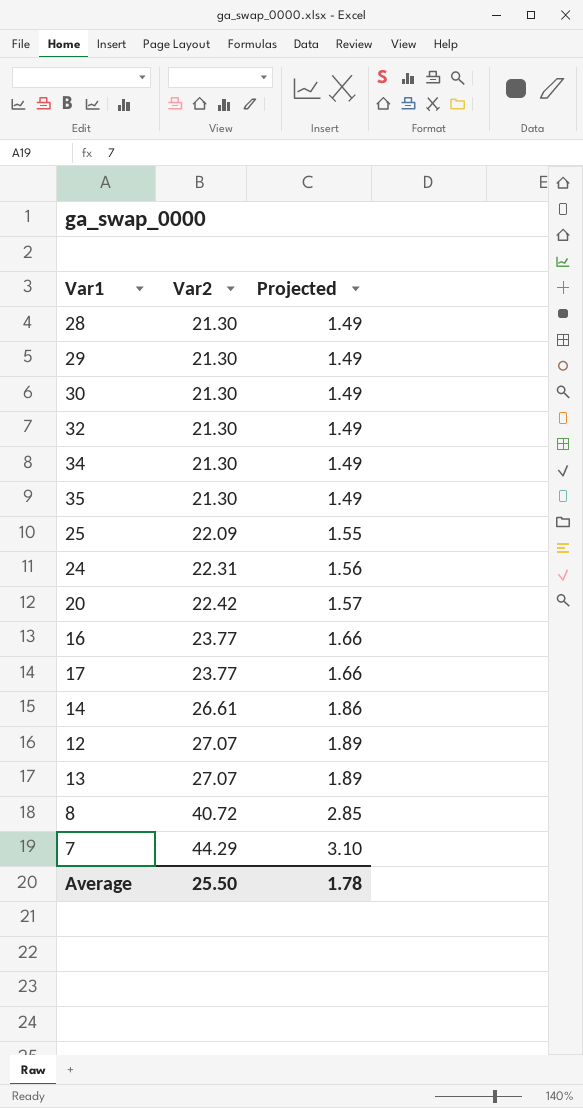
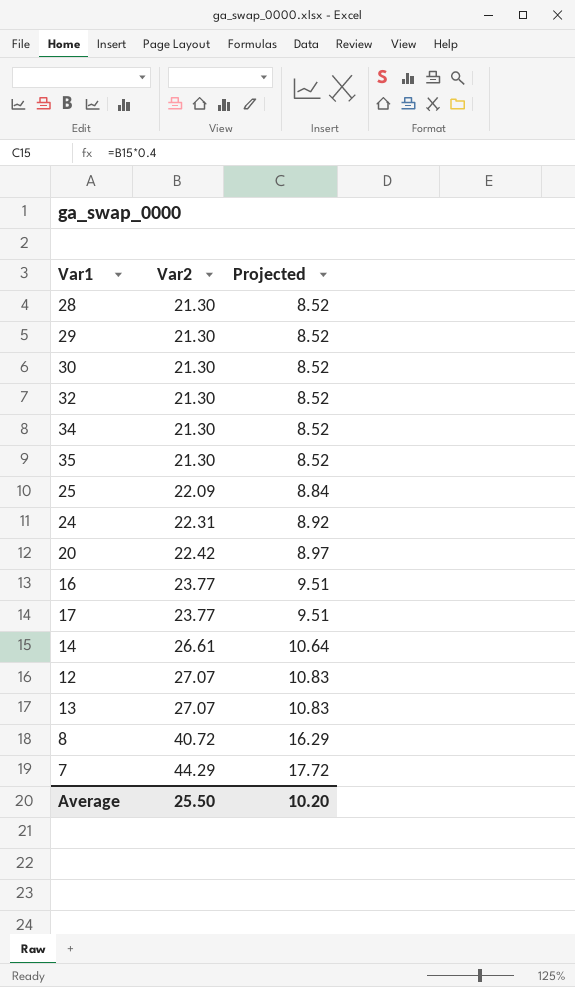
column Projected | formula: [Var2] * 0.07 -> [Var2] * 0.4
Average | Projected: 1.78 -> 10.20

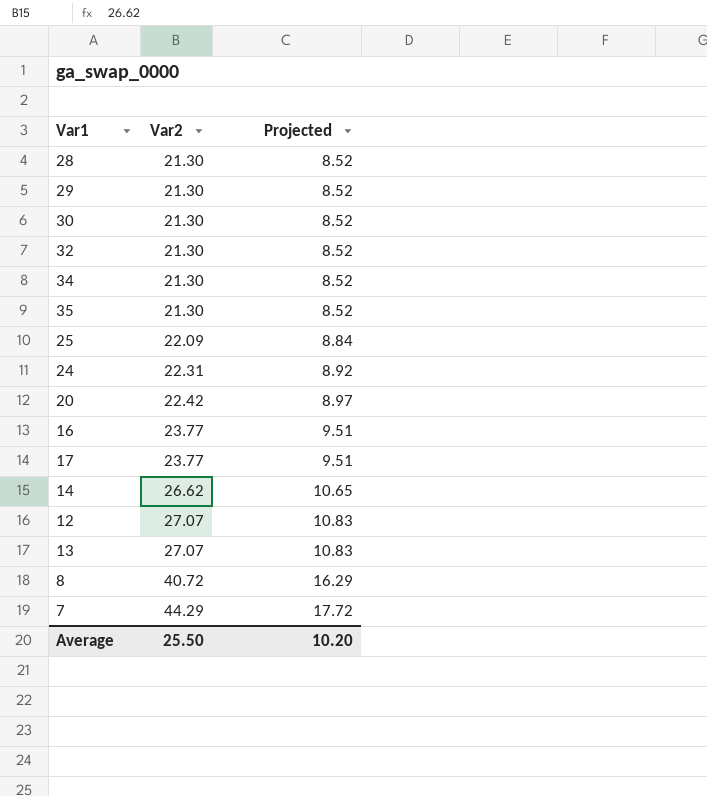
14 | Var2: 26.61 -> 26.62
14 | Projected: 10.64 -> 10.65

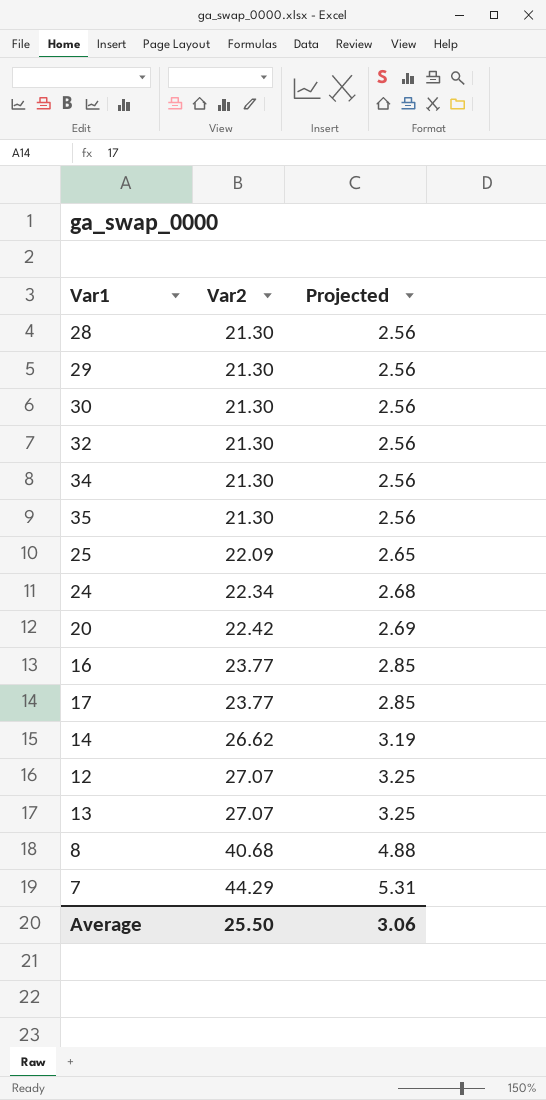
column Projected | formula: [Var2] * 0.4 -> [Var2] * 0.12
24 | Var2: 22.31 -> 22.34
8 | Var2: 40.72 -> 40.68
Average | Projected: 10.20 -> 3.06

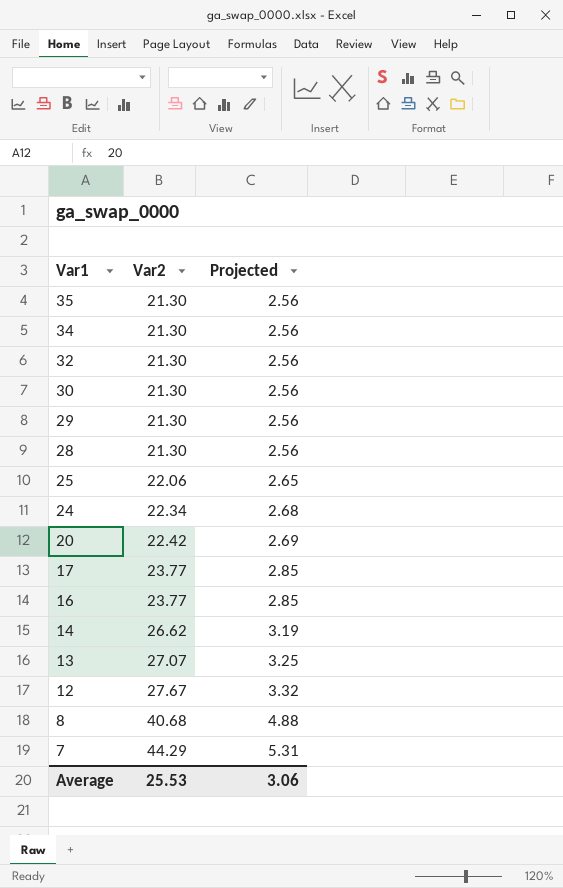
row order: Var2 ascending -> Var1 descending
25 | Var2: 22.09 -> 22.06
12 | Var2: 27.07 -> 27.67
12 | Projected: 3.25 -> 3.32
Average | Var2: 25.50 -> 25.53

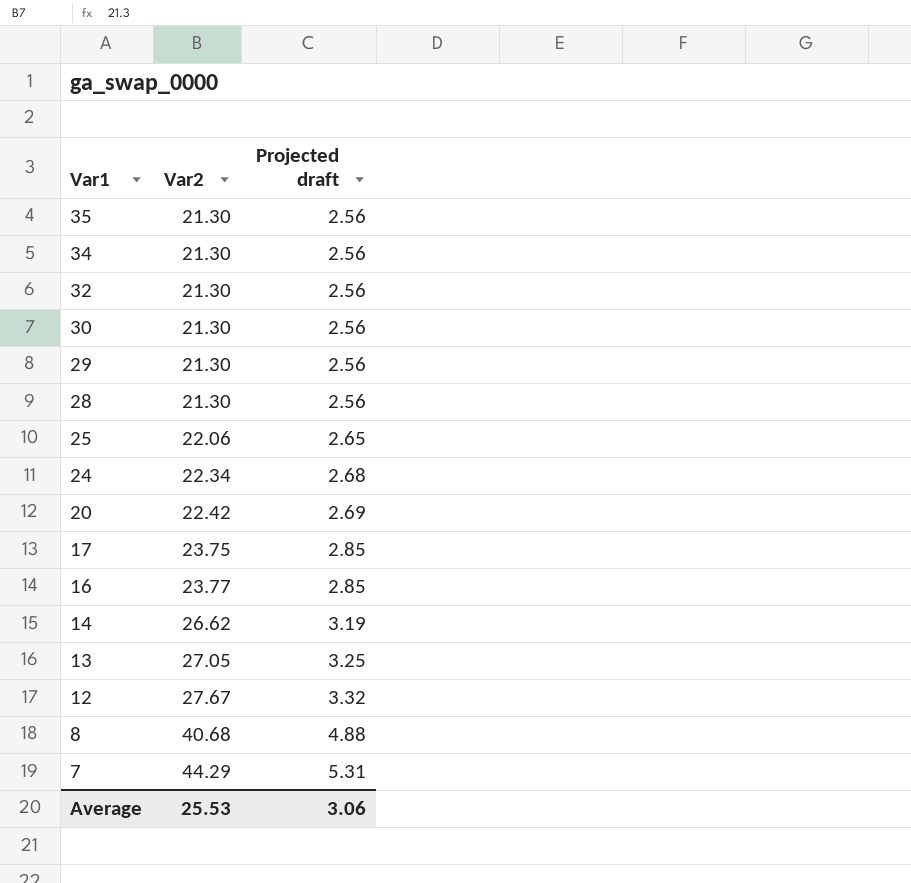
column name: Projected -> Projected draft
17 | Var2: 23.77 -> 23.75
13 | Var2: 27.07 -> 27.05

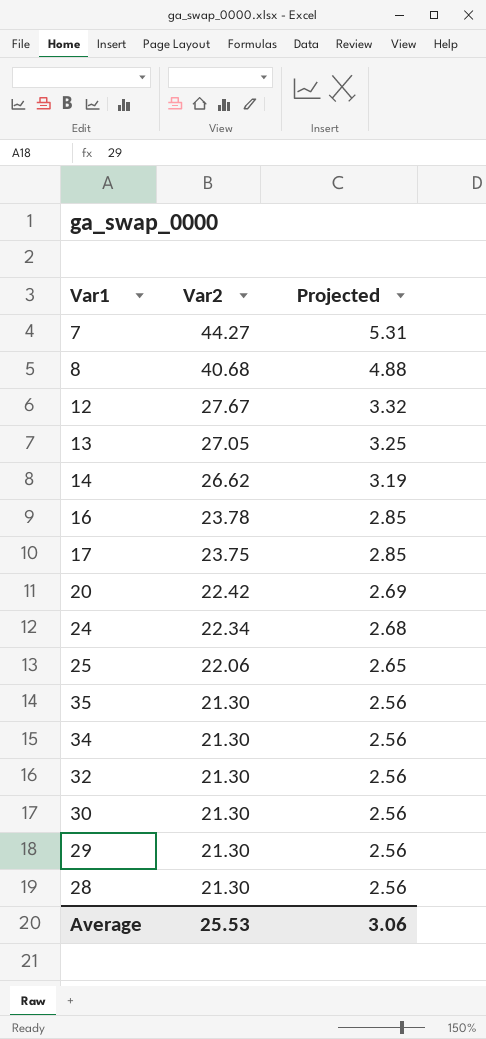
row order: Var1 descending -> Var2 descending
column name: Projected draft -> Projected
7 | Var2: 44.29 -> 44.27
16 | Var2: 23.77 -> 23.78

